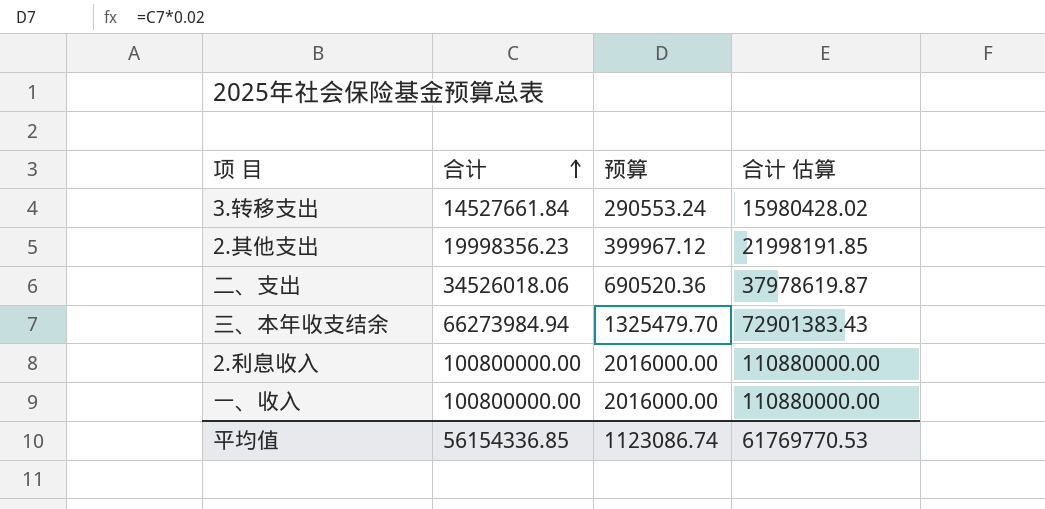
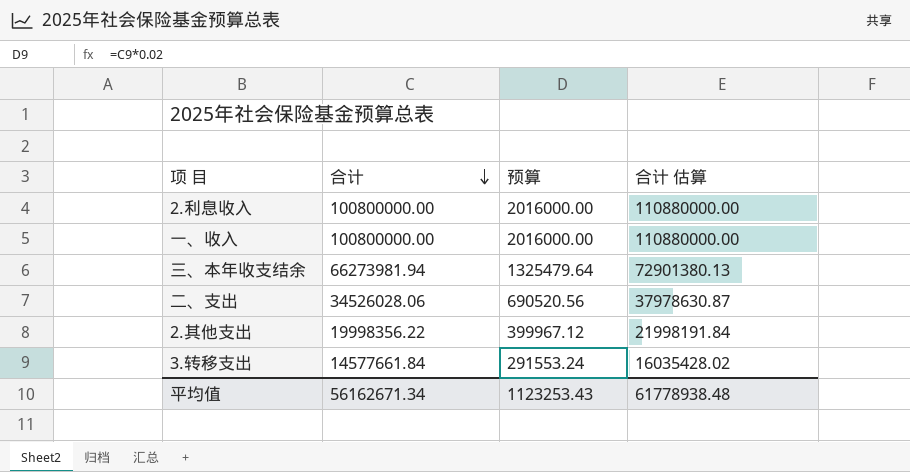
row order: 合计 ascending -> 合计 descending
三、本年收支结余 | 合计: 66273984.94 -> 66273981.94
三、本年收支结余 | 预算: 1325479.70 -> 1325479.64
三、本年收支结余 | 合计 估算: 72901383.43 -> 72901380.13
二、支出 | 合计: 34526018.06 -> 34526028.06
二、支出 | 预算: 690520.36 -> 690520.56
二、支出 | 合计 估算: 37978619.87 -> 37978630.87
2.其他支出 | 合计: 19998356.23 -> 19998356.22
2.其他支出 | 合计 估算: 21998191.85 -> 21998191.84
3.转移支出 | 合计: 14527661.84 -> 14577661.84
3.转移支出 | 预算: 290553.24 -> 291553.24
3.转移支出 | 合计 估算: 15980428.02 -> 16035428.02
平均值 | 合计: 56154336.85 -> 56162671.34
平均值 | 预算: 1123086.74 -> 1123253.43
平均值 | 合计 估算: 61769770.53 -> 61778938.48

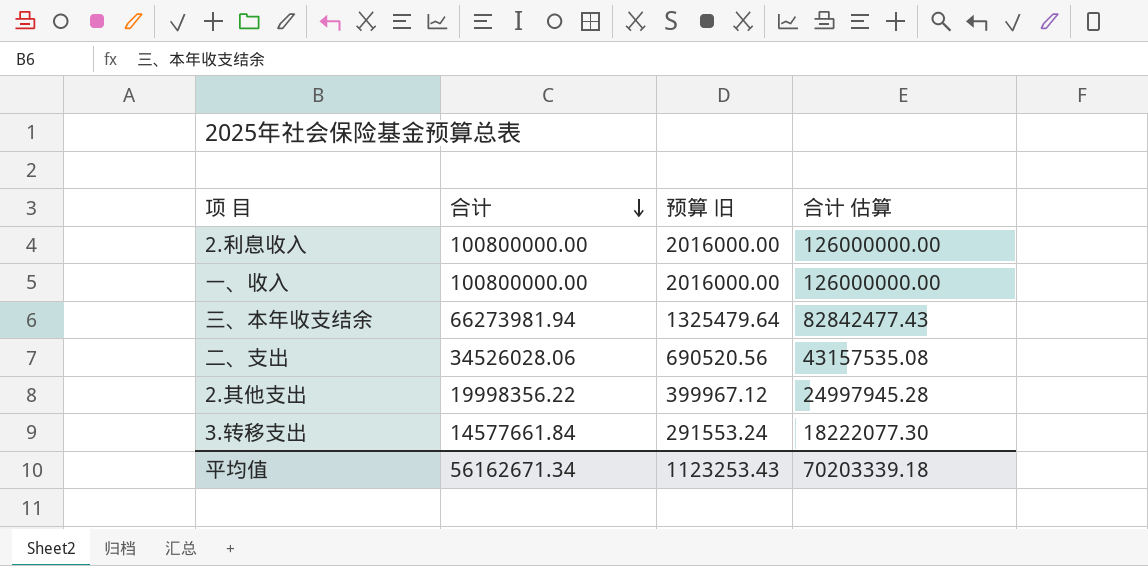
column name: 预算 -> 预算 旧
column 合计 估算 | formula: [合计] * 1.1 -> [合计] * 1.25
平均值 | 合计 估算: 61778938.48 -> 70203339.18

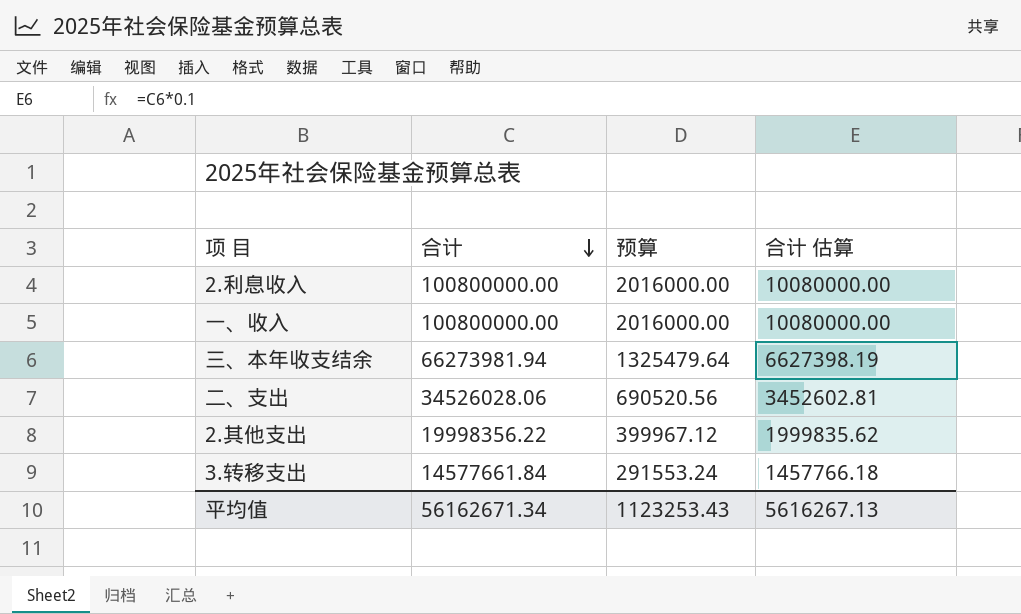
column name: 预算 旧 -> 预算
column 合计 估算 | formula: [合计] * 1.25 -> [合计] * 0.1
平均值 | 合计 估算: 70203339.18 -> 5616267.13

